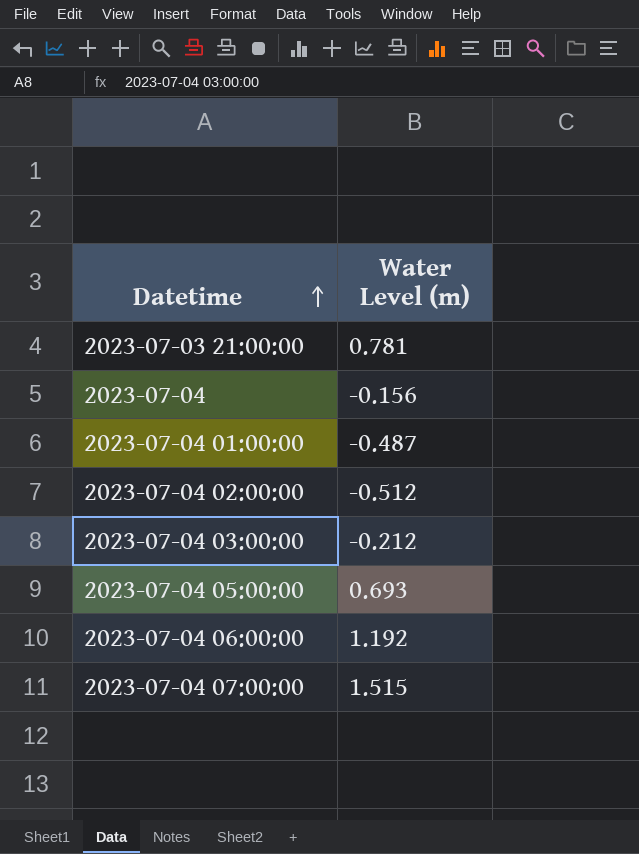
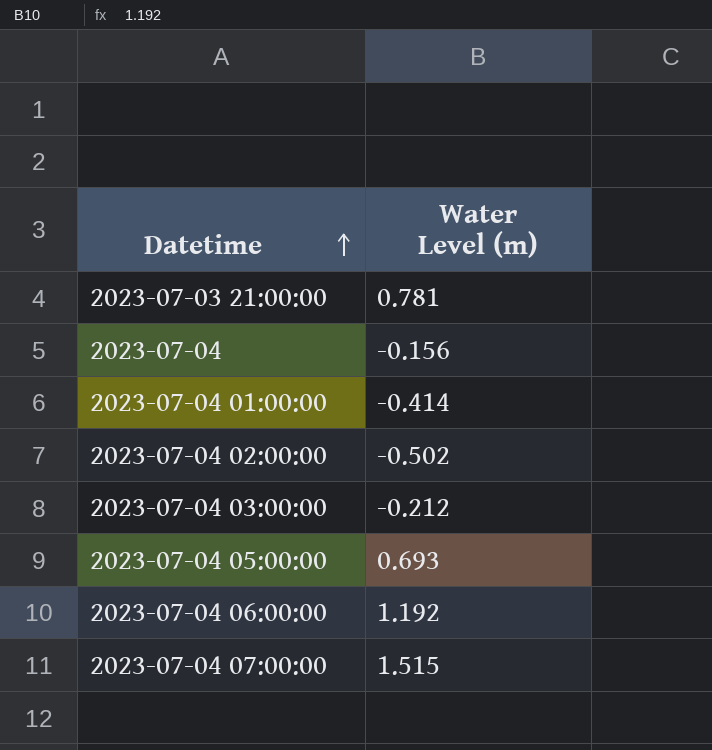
2023-07-04 01:00:00 | Water Level (m): -0.487 -> -0.414
2023-07-04 02:00:00 | Water Level (m): -0.512 -> -0.502

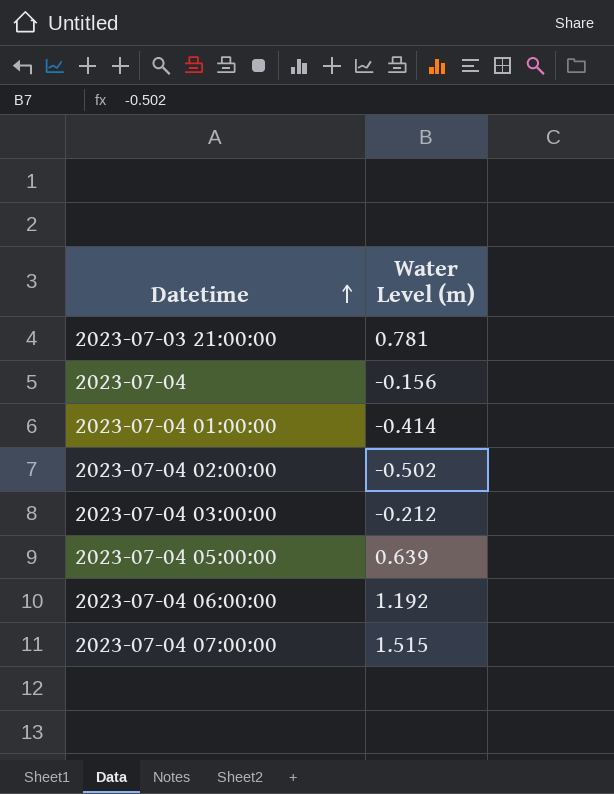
2023-07-04 05:00:00 | Water Level (m): 0.693 -> 0.639

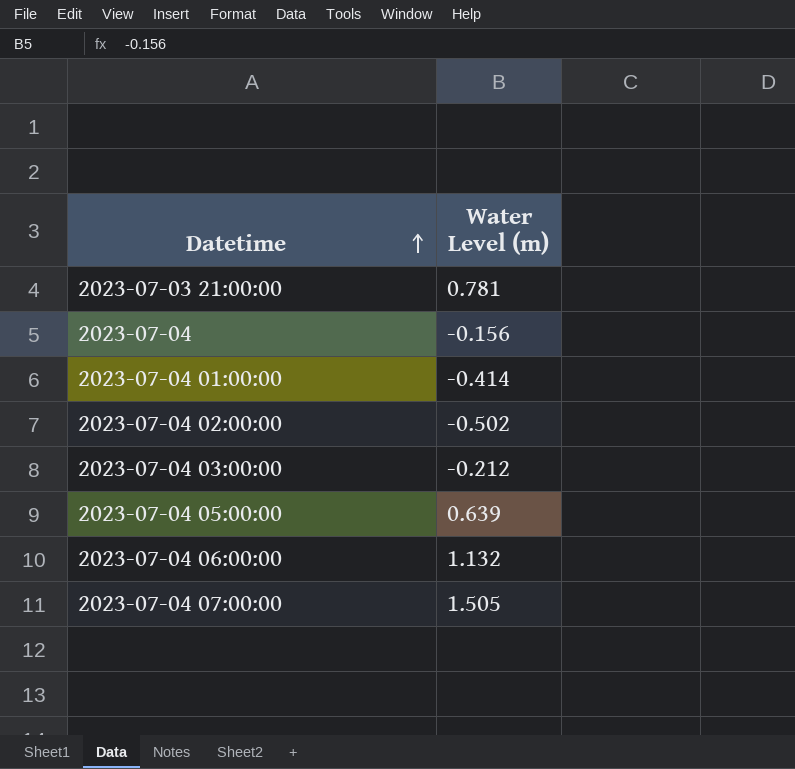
2023-07-04 06:00:00 | Water Level (m): 1.192 -> 1.132
2023-07-04 07:00:00 | Water Level (m): 1.515 -> 1.505

